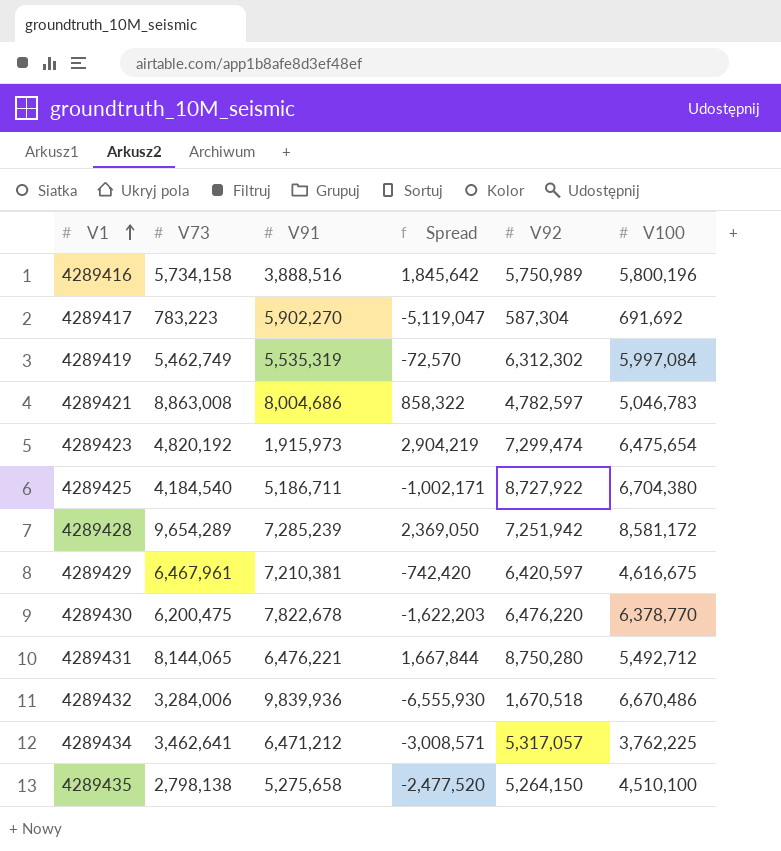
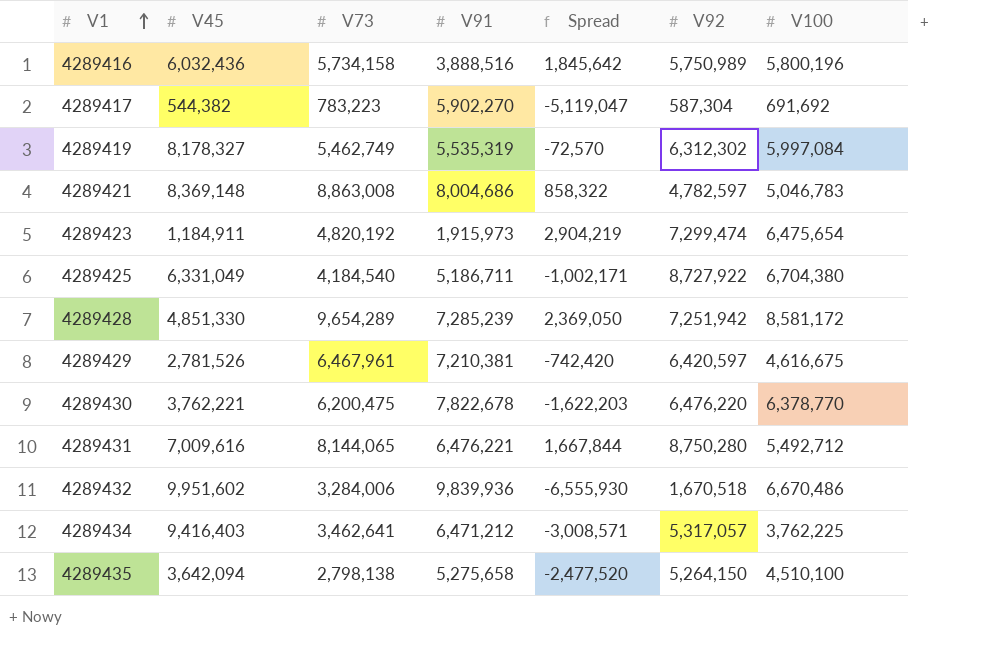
column V45 | position: none -> 2

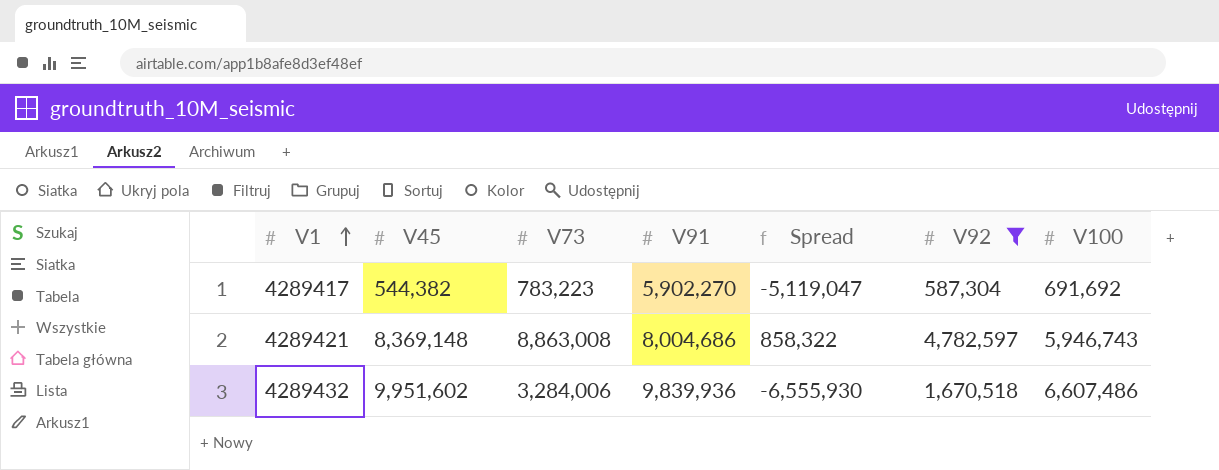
filter: none -> V92 <= 4,782,597
4289421 | V100: 5,046,783 -> 5,946,743
4289432 | V100: 6,670,486 -> 6,607,486

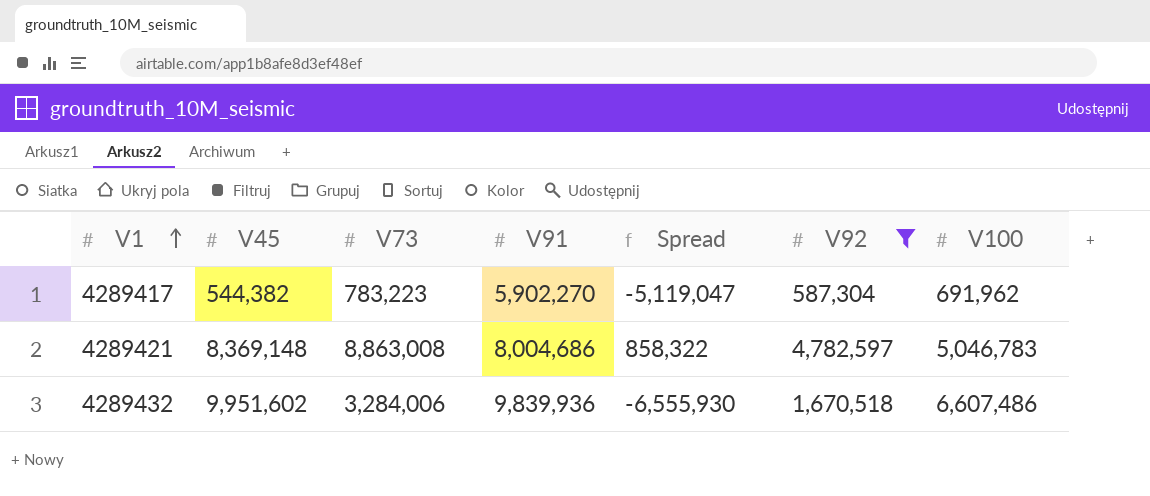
4289417 | V100: 691,692 -> 691,962
4289421 | V100: 5,946,743 -> 5,046,783

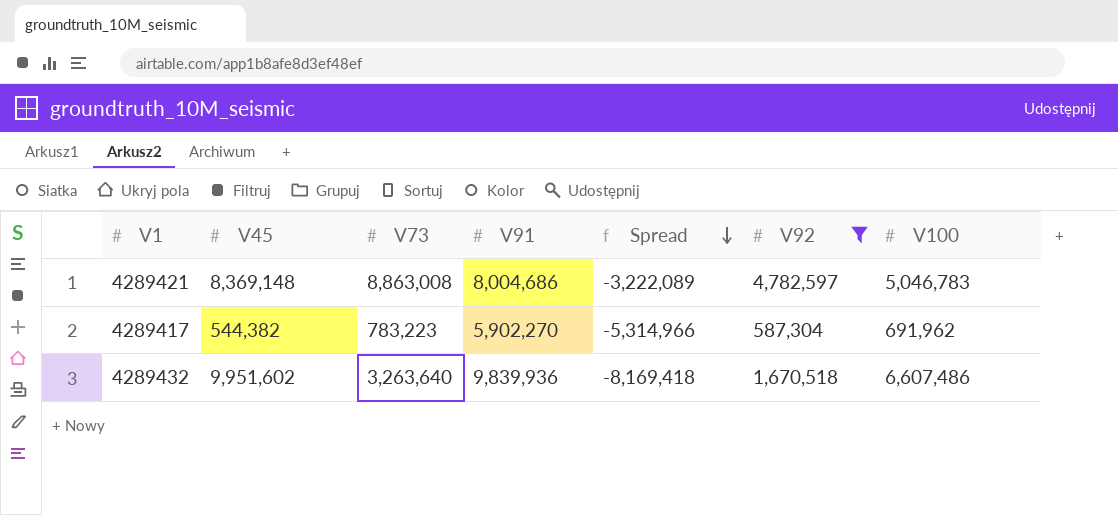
row order: V1 ascending -> Spread descending
column Spread | formula: [V73] - [V91] -> [V92] - [V91]
4289432 | V73: 3,284,006 -> 3,263,640

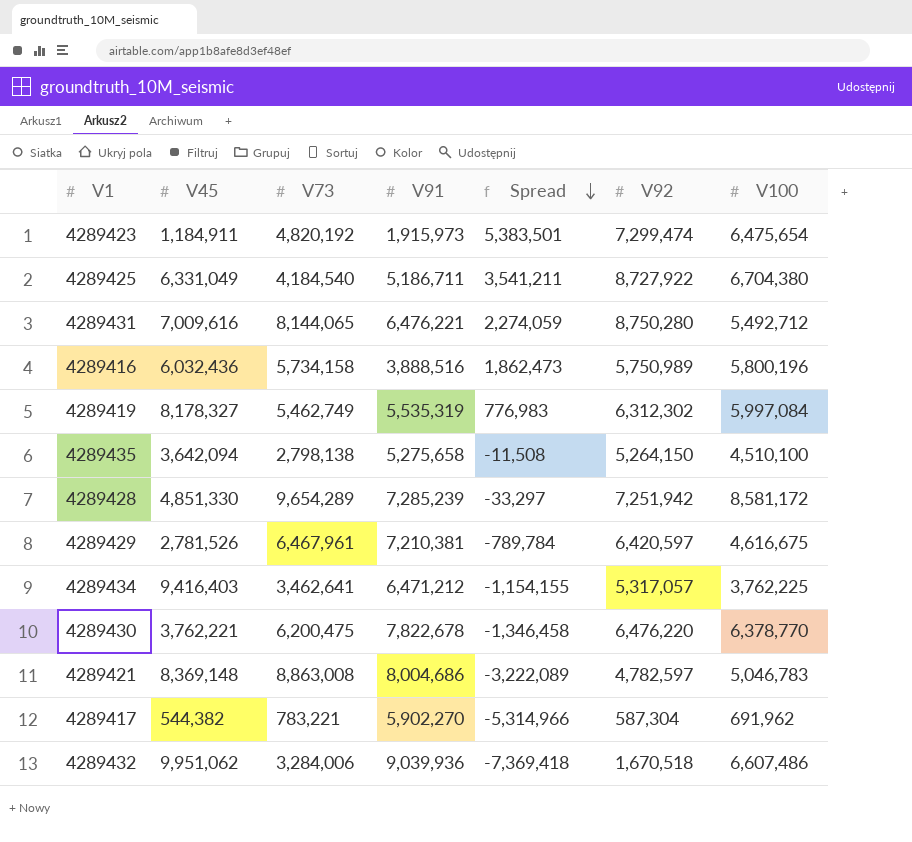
filter: V92 <= 4,782,597 -> none
4289417 | V73: 783,223 -> 783,221
4289432 | V45: 9,951,602 -> 9,951,062
4289432 | V73: 3,263,640 -> 3,284,006
4289432 | V91: 9,839,936 -> 9,039,936
4289432 | Spread: -8,169,418 -> -7,369,418

